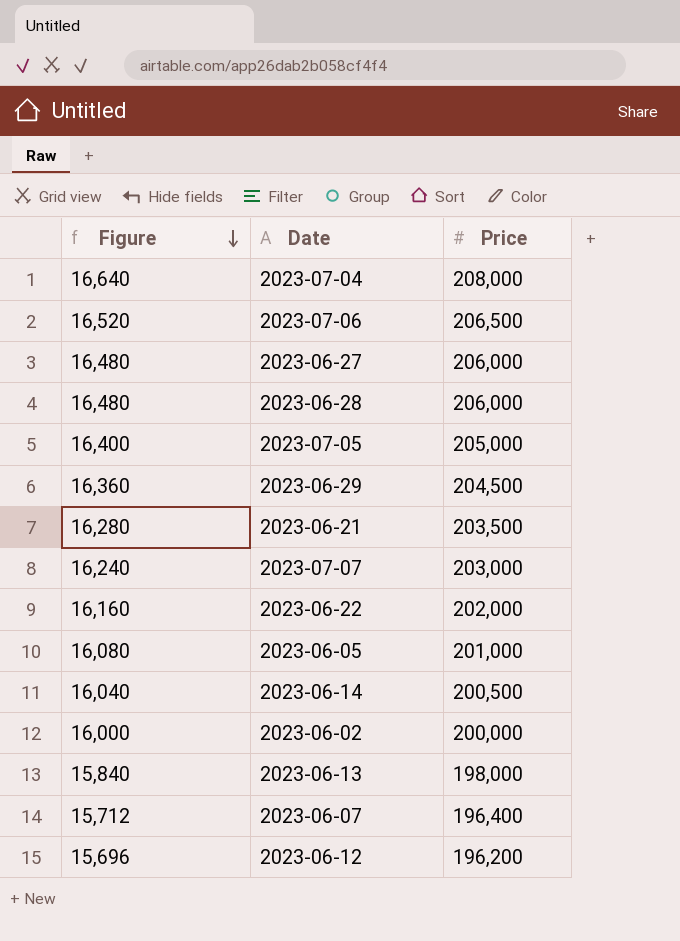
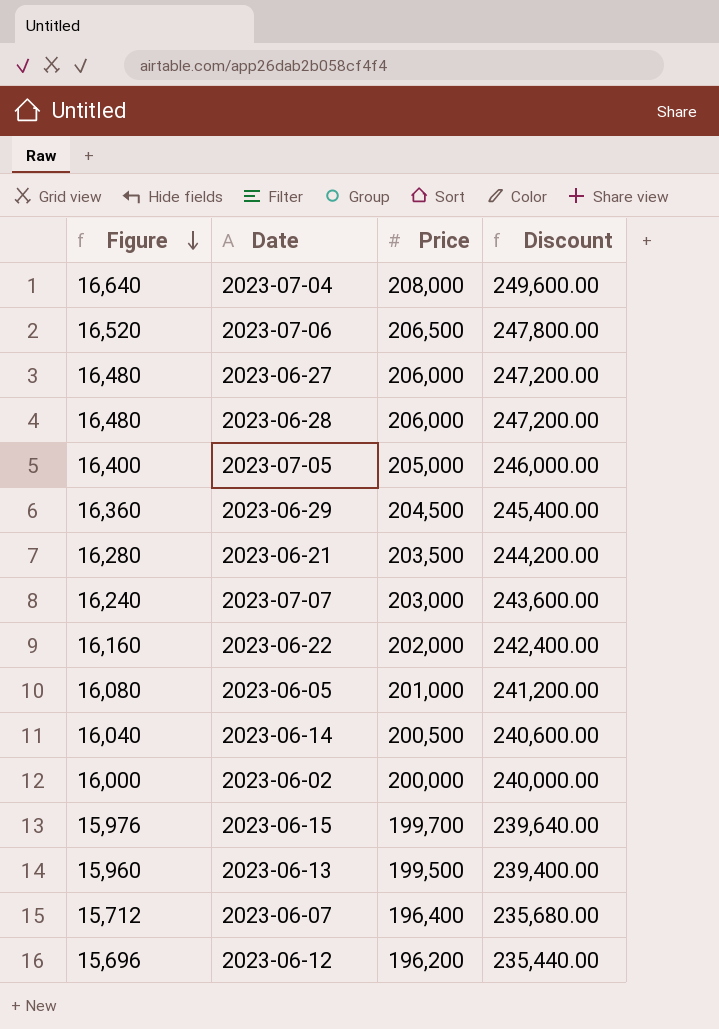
column Discount | formula: none -> [Price] * 1.2
row 2023-06-15: none -> 15,976 | 199,700 | 239,640.00
2023-06-13 | Figure: 15,840 -> 15,960
2023-06-13 | Price: 198,000 -> 199,500

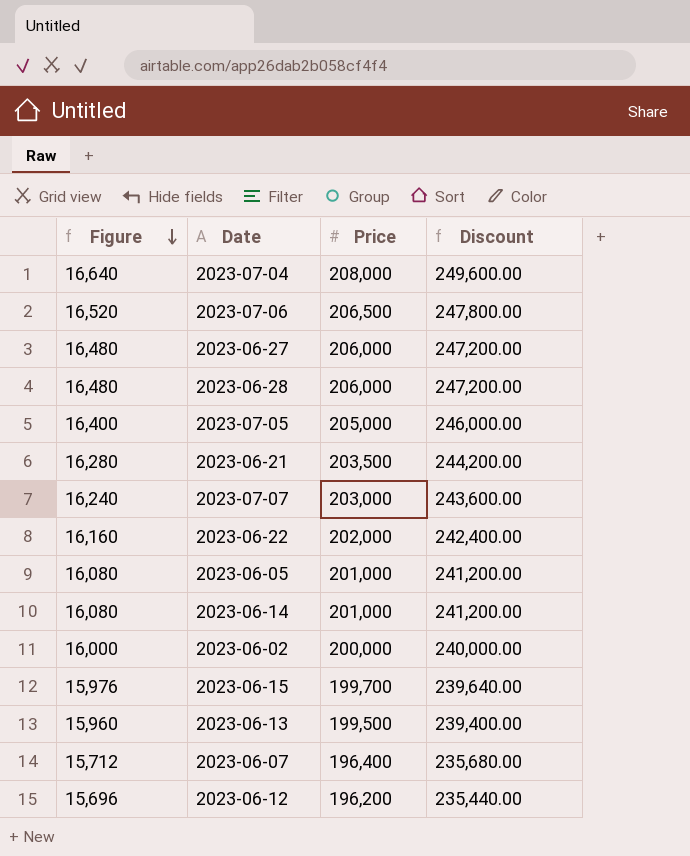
row 2023-06-29: 16,360 | 204,500 | 245,400.00 -> none
2023-06-14 | Figure: 16,040 -> 16,080
2023-06-14 | Price: 200,500 -> 201,000
2023-06-14 | Discount: 240,600.00 -> 241,200.00

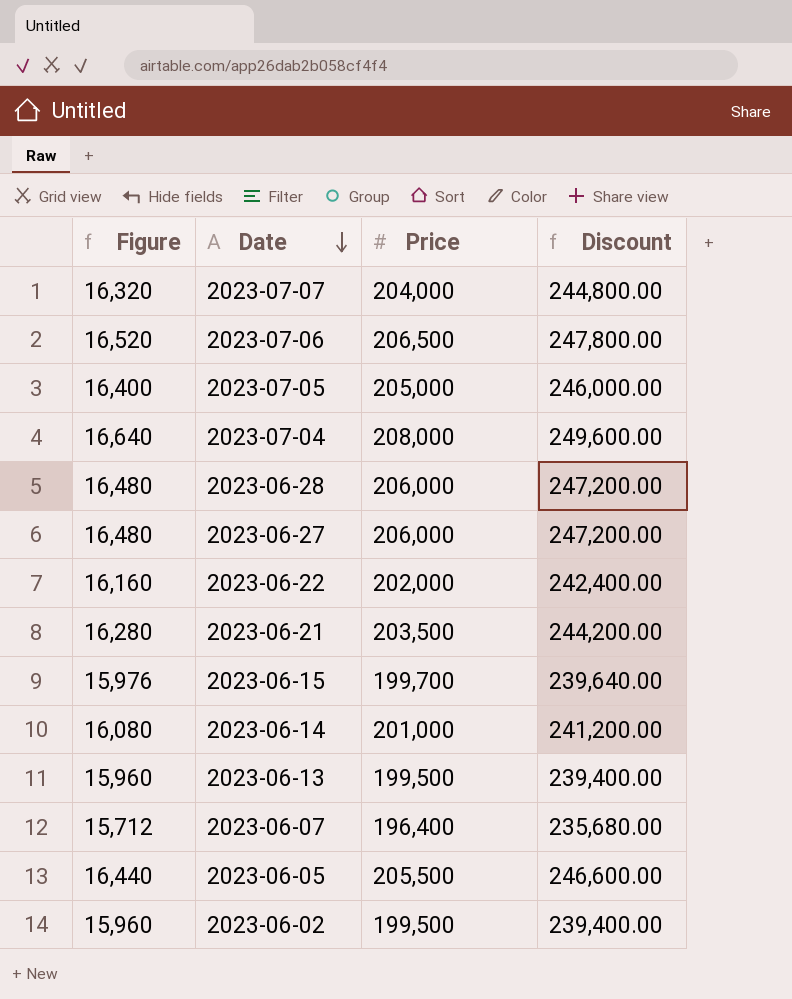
row order: Figure descending -> Date descending
row 2023-06-12: 15,696 | 196,200 | 235,440.00 -> none
2023-07-07 | Figure: 16,240 -> 16,320
2023-07-07 | Price: 203,000 -> 204,000
2023-07-07 | Discount: 243,600.00 -> 244,800.00
2023-06-05 | Figure: 16,080 -> 16,440
2023-06-05 | Price: 201,000 -> 205,500
2023-06-05 | Discount: 241,200.00 -> 246,600.00
2023-06-02 | Figure: 16,000 -> 15,960
2023-06-02 | Price: 200,000 -> 199,500
2023-06-02 | Discount: 240,000.00 -> 239,400.00

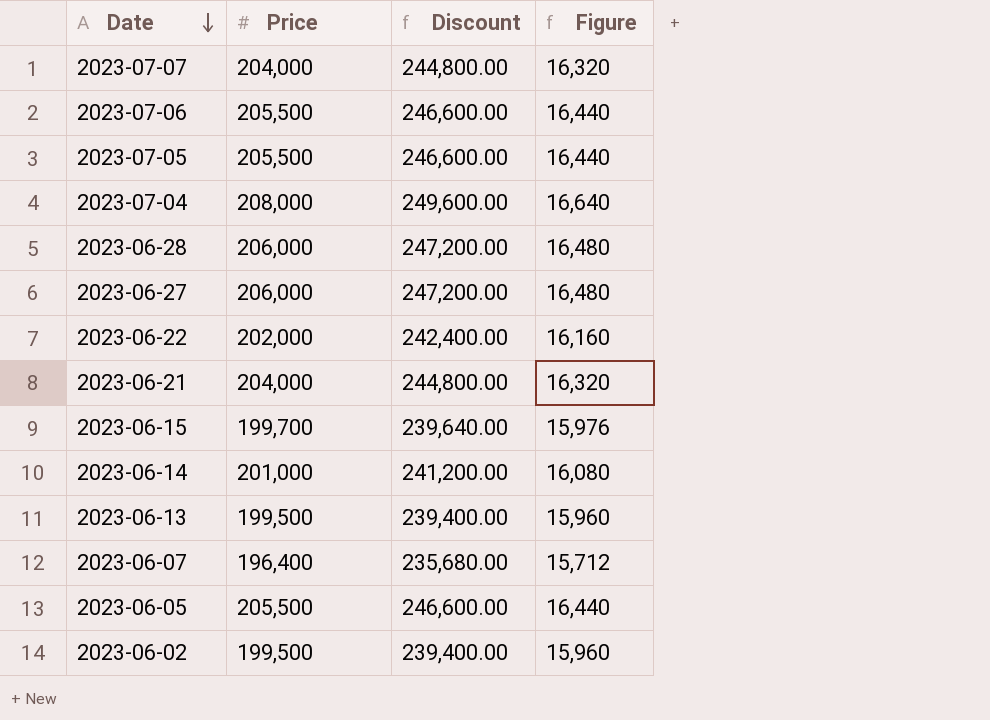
column Figure | position: 1 -> 4
2023-07-06 | Price: 206,500 -> 205,500
2023-07-06 | Discount: 247,800.00 -> 246,600.00
2023-07-06 | Figure: 16,520 -> 16,440
2023-07-05 | Price: 205,000 -> 205,500
2023-07-05 | Discount: 246,000.00 -> 246,600.00
2023-07-05 | Figure: 16,400 -> 16,440
2023-06-21 | Price: 203,500 -> 204,000
2023-06-21 | Discount: 244,200.00 -> 244,800.00
2023-06-21 | Figure: 16,280 -> 16,320

